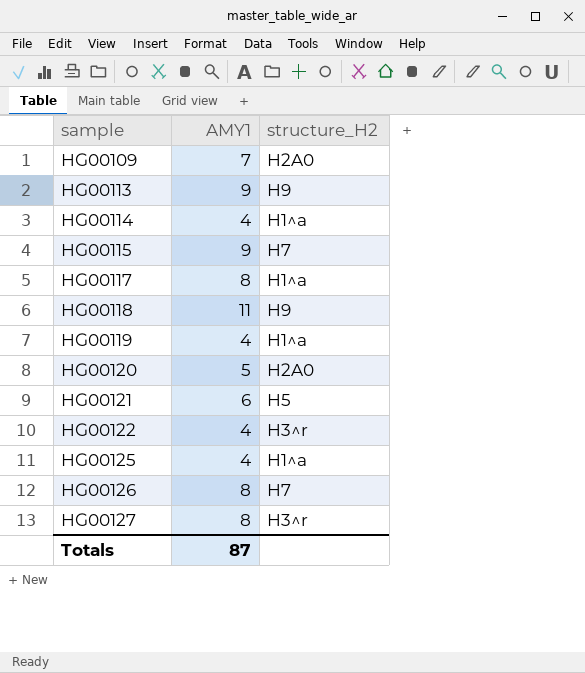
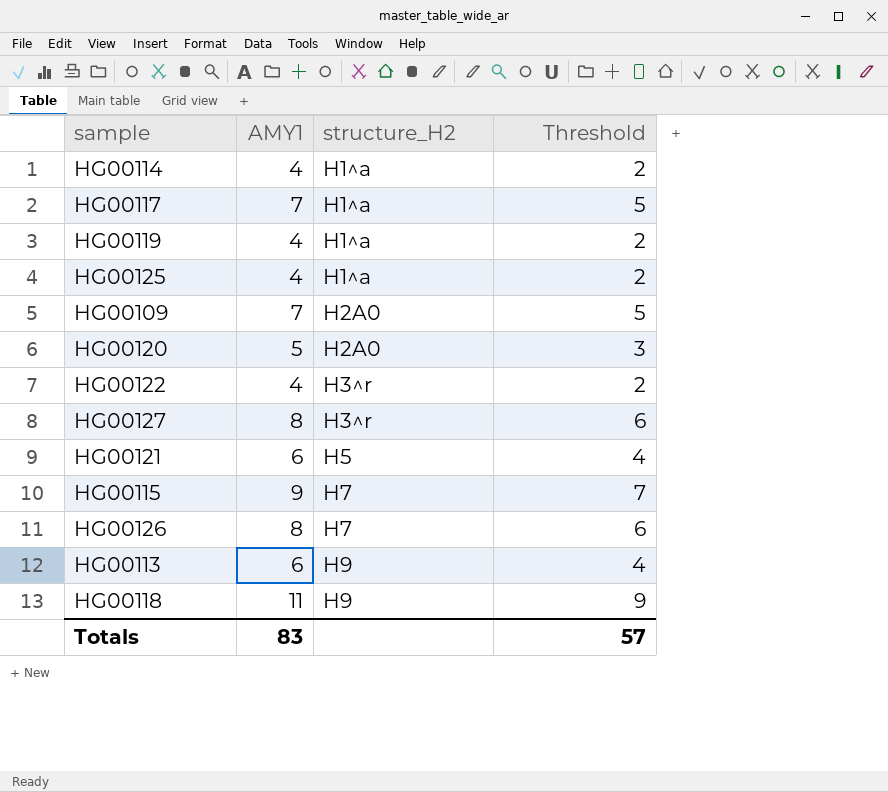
row order: sample ascending -> structure_H2 ascending
column Threshold | formula: none -> [AMY1] - 2
HG00117 | AMY1: 8 -> 7
HG00113 | AMY1: 9 -> 6
Totals | AMY1: 87 -> 83

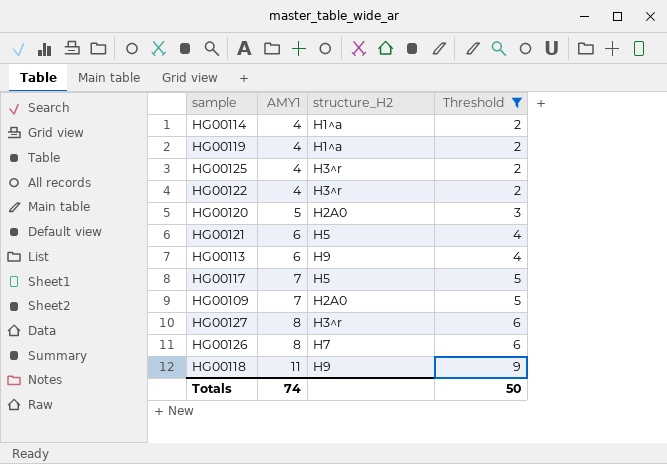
filter: none -> Threshold != 7
row order: structure_H2 ascending -> AMY1 ascending
HG00125 | structure_H2: H1^a -> H3^r
HG00117 | structure_H2: H1^a -> H5
Totals | AMY1: 83 -> 74
Totals | Threshold: 57 -> 50

